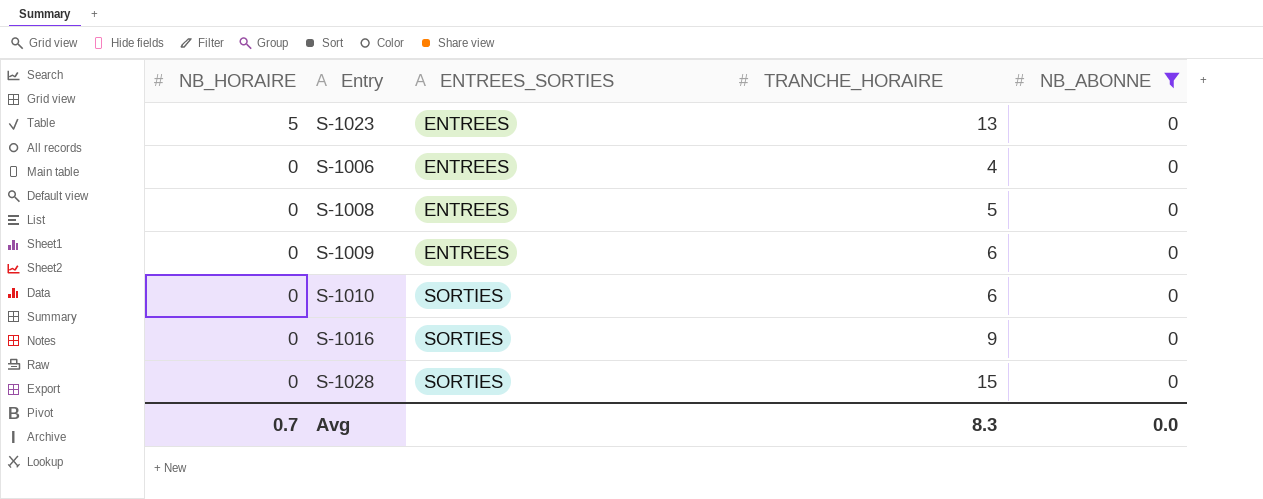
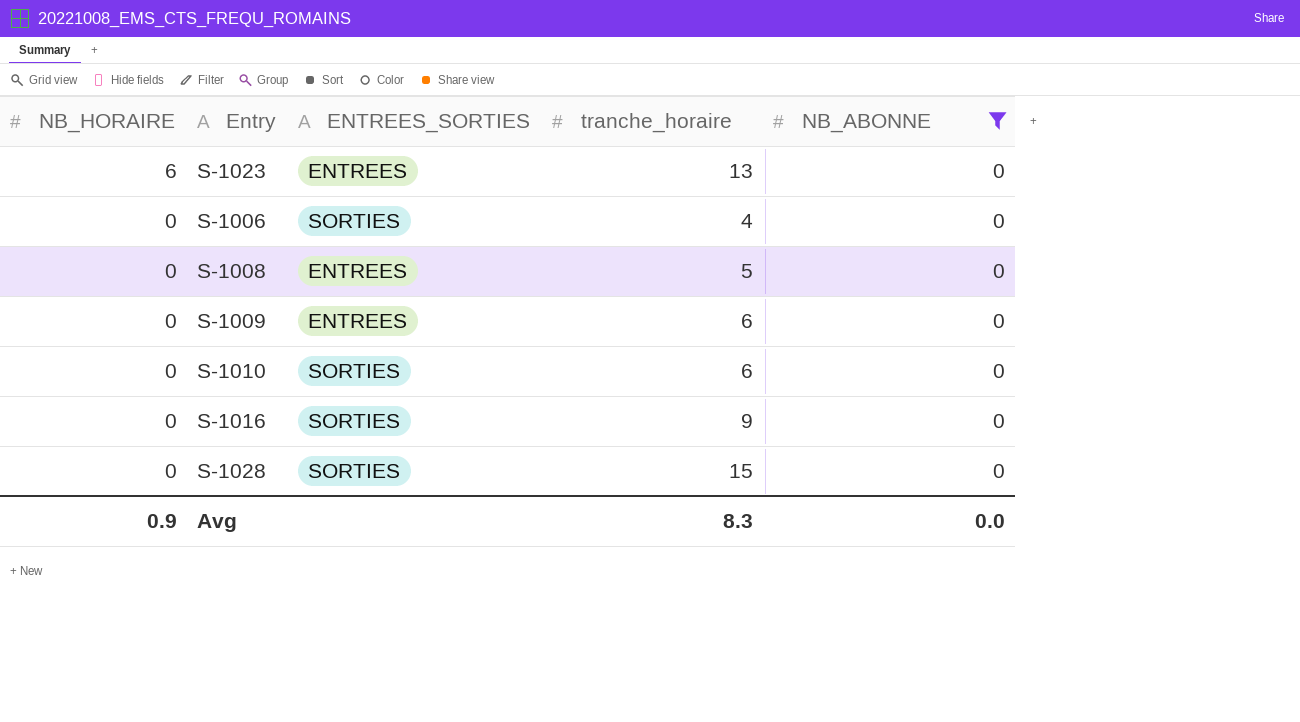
column name: TRANCHE_HORAIRE -> tranche_horaire
S-1023 | NB_HORAIRE: 5 -> 6
S-1006 | ENTREES_SORTIES: ENTREES -> SORTIES
Avg | NB_HORAIRE: 0.7 -> 0.9

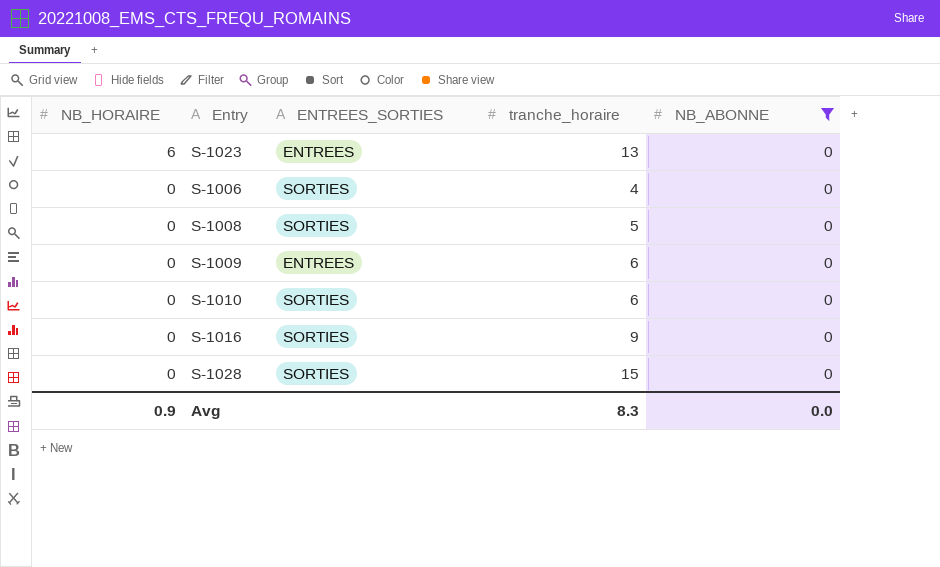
S-1008 | ENTREES_SORTIES: ENTREES -> SORTIES

